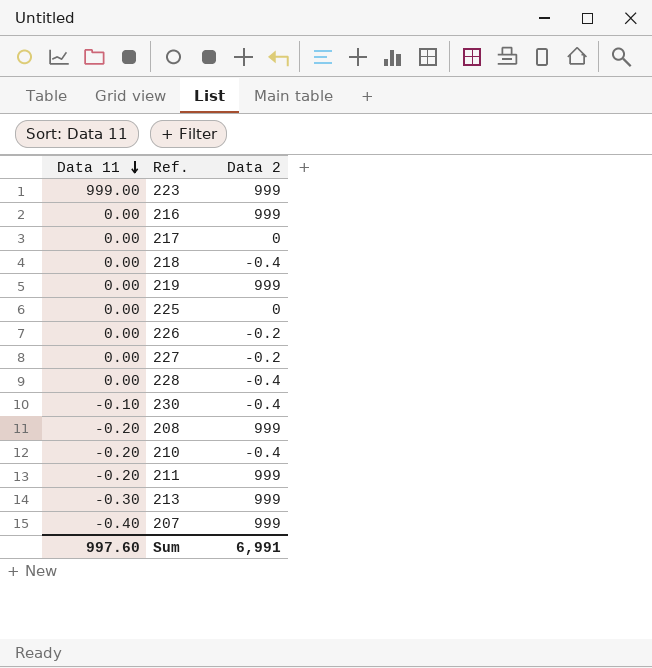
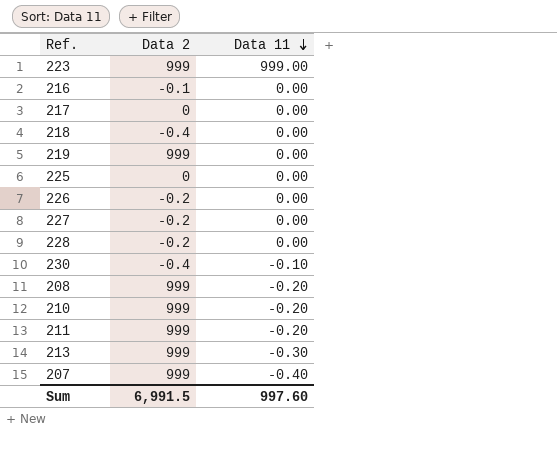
column Data 11 | position: 1 -> 3
216 | Data 2: 999 -> -0.1
228 | Data 2: -0.4 -> -0.2
210 | Data 2: -0.4 -> 999
Sum | Data 2: 6,991 -> 6,991.5

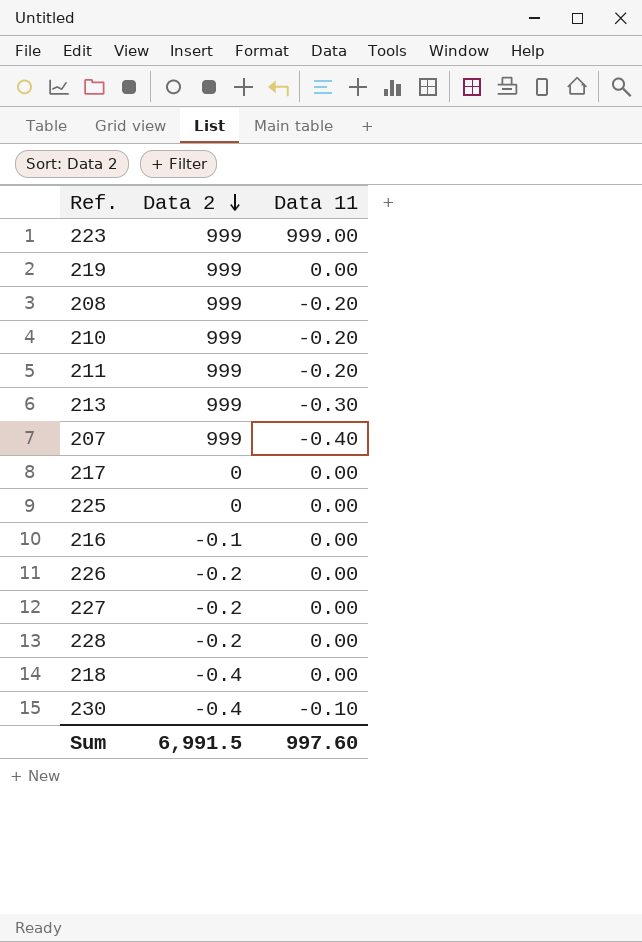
row order: Data 11 descending -> Data 2 descending

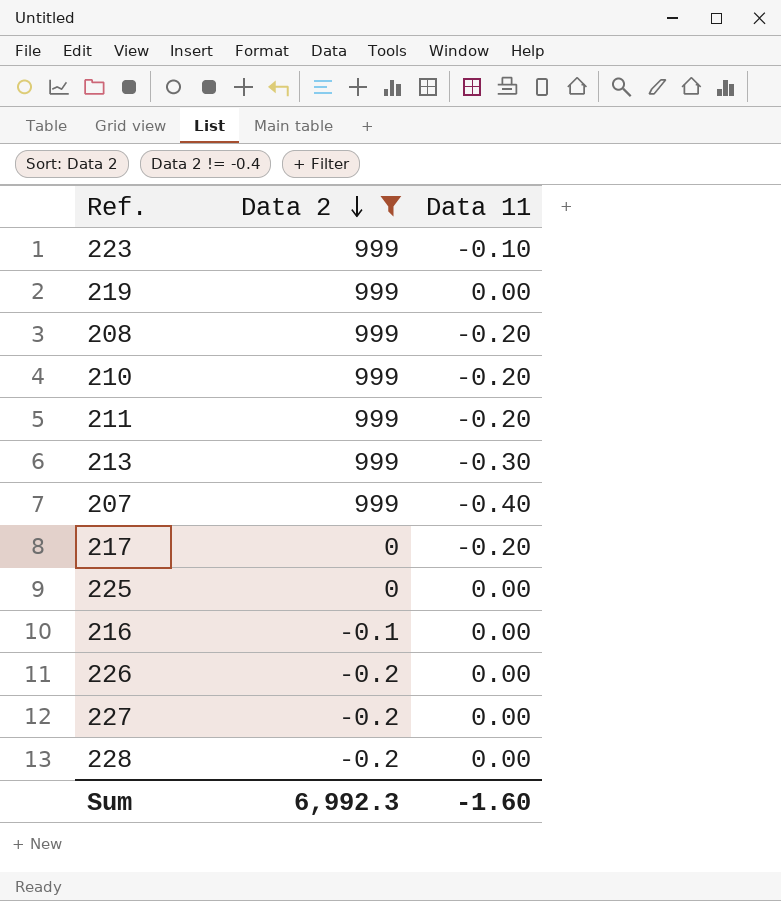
filter: none -> Data 2 != -0.4
223 | Data 11: 999.00 -> -0.10
217 | Data 11: 0.00 -> -0.20
Sum | Data 2: 6,991.5 -> 6,992.3
Sum | Data 11: 997.60 -> -1.60

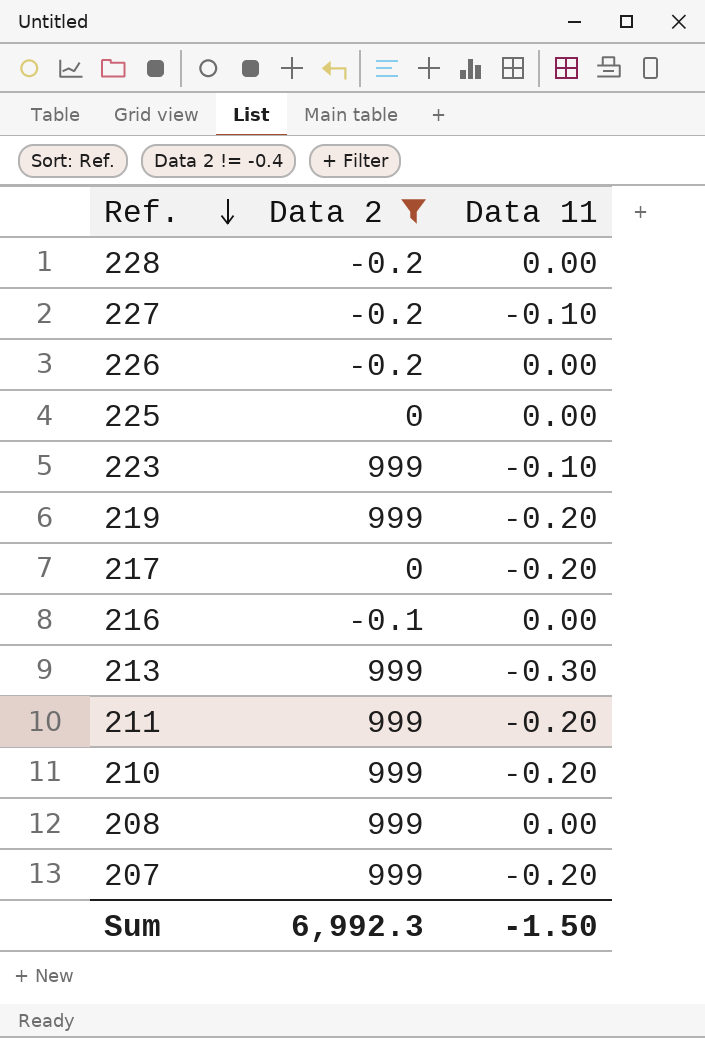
row order: Data 2 descending -> Ref. descending
227 | Data 11: 0.00 -> -0.10
219 | Data 11: 0.00 -> -0.20
208 | Data 11: -0.20 -> 0.00
207 | Data 11: -0.40 -> -0.20
Sum | Data 11: -1.60 -> -1.50

